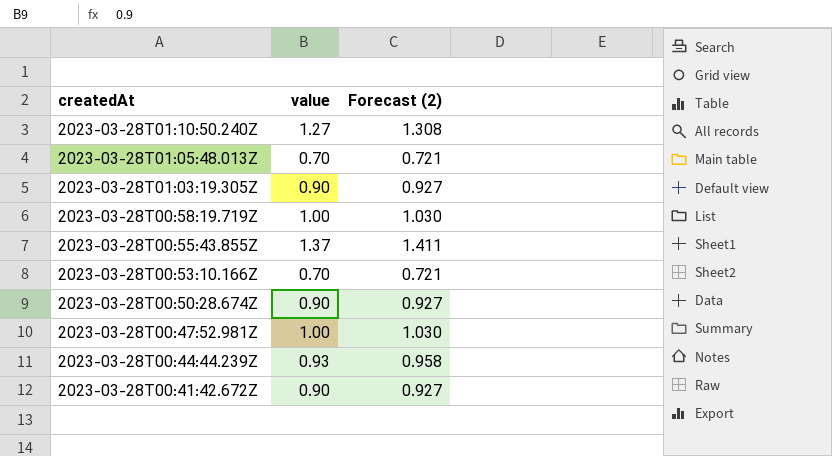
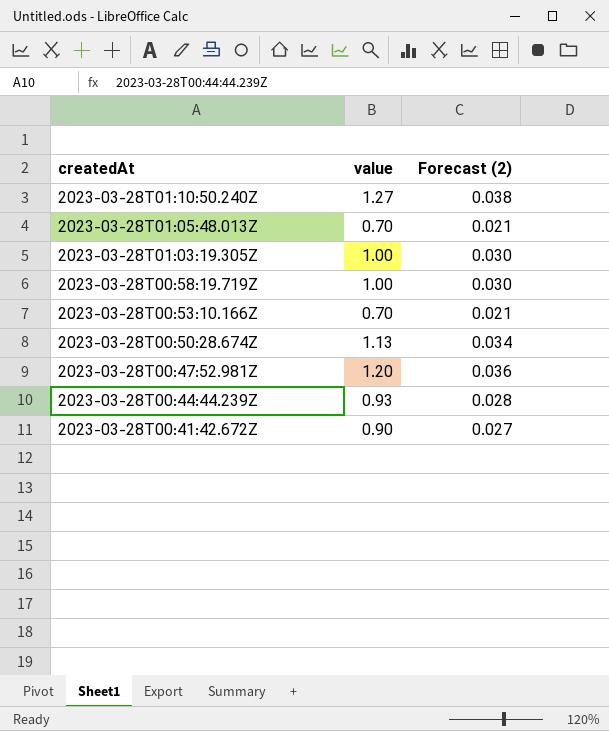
column Forecast (2) | formula: [value] * 1.03 -> [value] * 0.03
row 2023-03-28T00:55:43.855Z: 1.37 | 1.411 -> none
2023-03-28T01:03:19.305Z | value: 0.90 -> 1.00
2023-03-28T00:50:28.674Z | value: 0.90 -> 1.13
2023-03-28T00:47:52.981Z | value: 1.00 -> 1.20

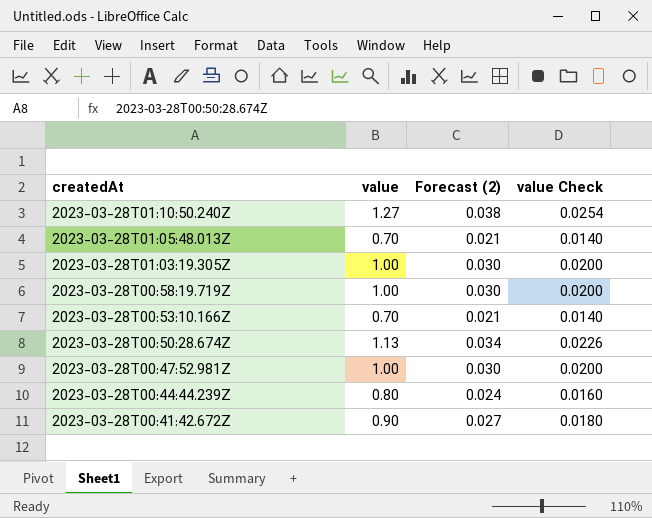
column value Check | formula: none -> [value] * 0.02
2023-03-28T00:47:52.981Z | value: 1.20 -> 1.00
2023-03-28T00:47:52.981Z | Forecast (2): 0.036 -> 0.030
2023-03-28T00:44:44.239Z | value: 0.93 -> 0.80
2023-03-28T00:44:44.239Z | Forecast (2): 0.028 -> 0.024

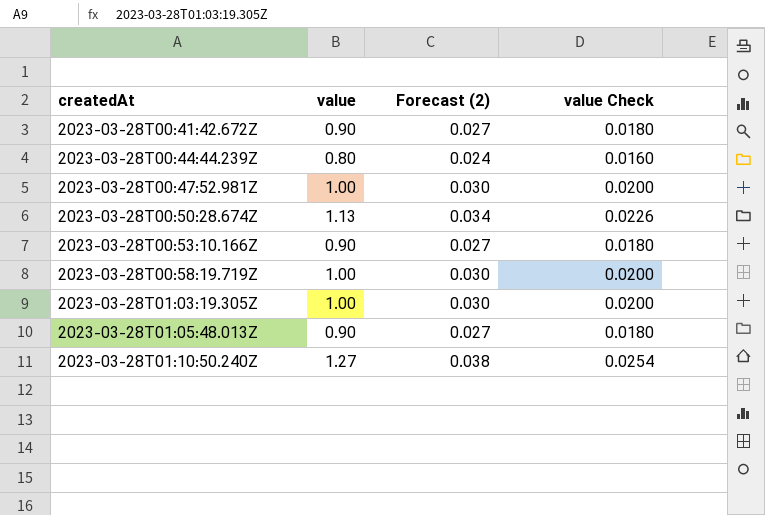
row order: createdAt descending -> createdAt ascending
2023-03-28T00:53:10.166Z | value: 0.70 -> 0.90
2023-03-28T00:53:10.166Z | Forecast (2): 0.021 -> 0.027
2023-03-28T00:53:10.166Z | value Check: 0.0140 -> 0.0180
2023-03-28T01:05:48.013Z | value: 0.70 -> 0.90
2023-03-28T01:05:48.013Z | Forecast (2): 0.021 -> 0.027
2023-03-28T01:05:48.013Z | value Check: 0.0140 -> 0.0180

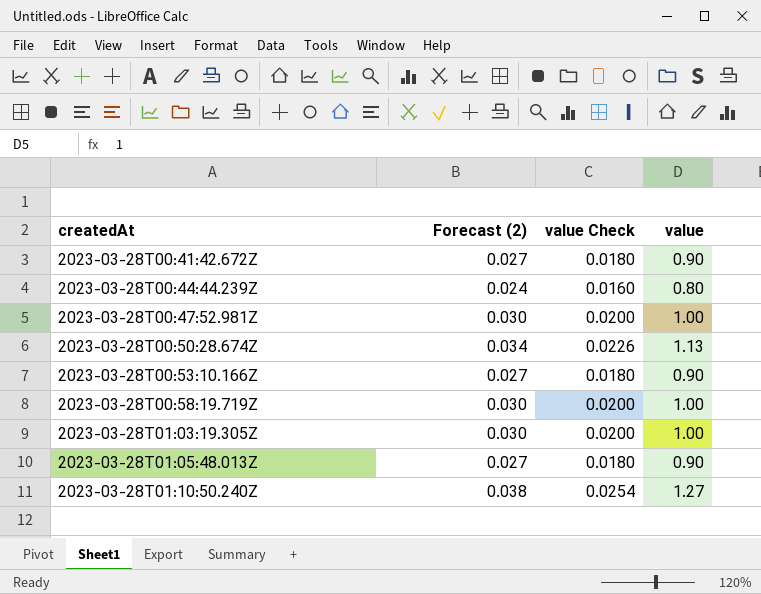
column value | position: 2 -> 4

